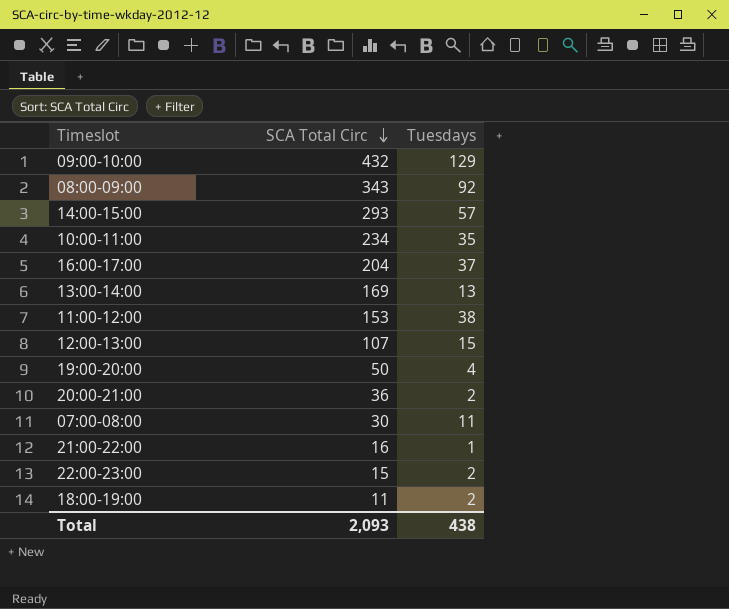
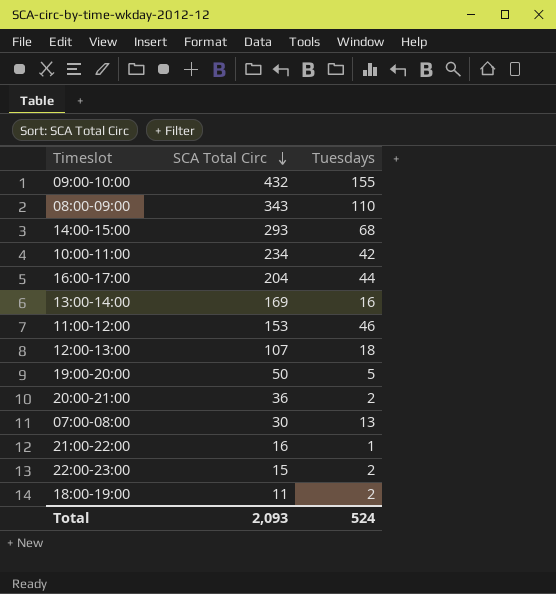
09:00-10:00 | Tuesdays: 129 -> 155
08:00-09:00 | Tuesdays: 92 -> 110
14:00-15:00 | Tuesdays: 57 -> 68
10:00-11:00 | Tuesdays: 35 -> 42
16:00-17:00 | Tuesdays: 37 -> 44
13:00-14:00 | Tuesdays: 13 -> 16
11:00-12:00 | Tuesdays: 38 -> 46
12:00-13:00 | Tuesdays: 15 -> 18
19:00-20:00 | Tuesdays: 4 -> 5
07:00-08:00 | Tuesdays: 11 -> 13
Total | Tuesdays: 438 -> 524

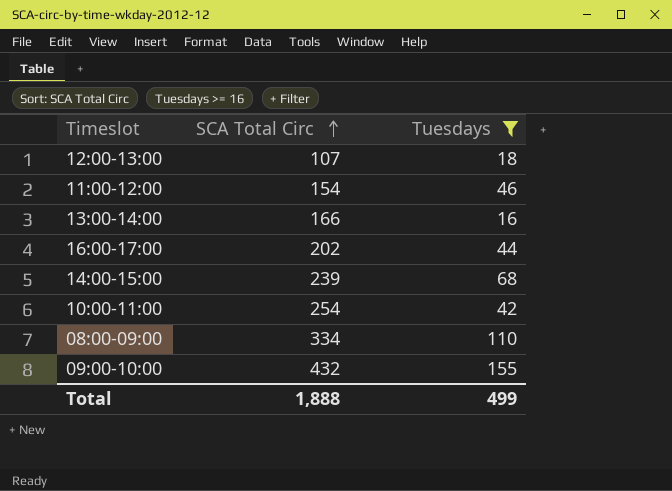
filter: none -> Tuesdays >= 16
row order: SCA Total Circ descending -> SCA Total Circ ascending
11:00-12:00 | SCA Total Circ: 153 -> 154
13:00-14:00 | SCA Total Circ: 169 -> 166
16:00-17:00 | SCA Total Circ: 204 -> 202
14:00-15:00 | SCA Total Circ: 293 -> 239
10:00-11:00 | SCA Total Circ: 234 -> 254
08:00-09:00 | SCA Total Circ: 343 -> 334
Total | SCA Total Circ: 2,093 -> 1,888
Total | Tuesdays: 524 -> 499

